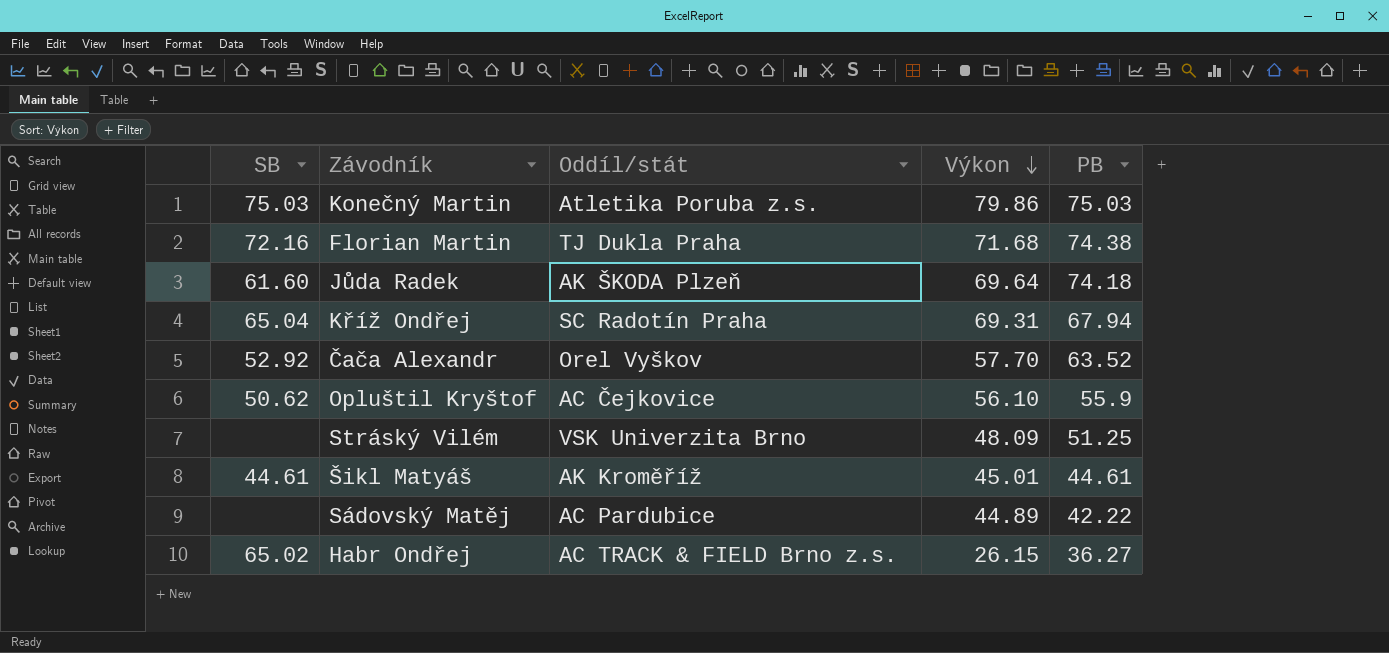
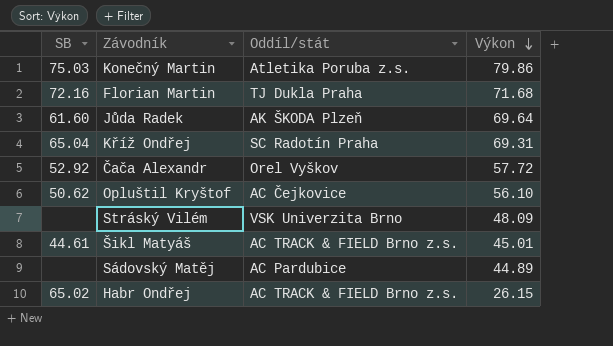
column PB | position: 5 -> none
Čača Alexandr | Výkon: 57.70 -> 57.72
Šikl Matyáš | Oddíl/stát: AK Kroměříž -> AC TRACK & FIELD Brno z.s.

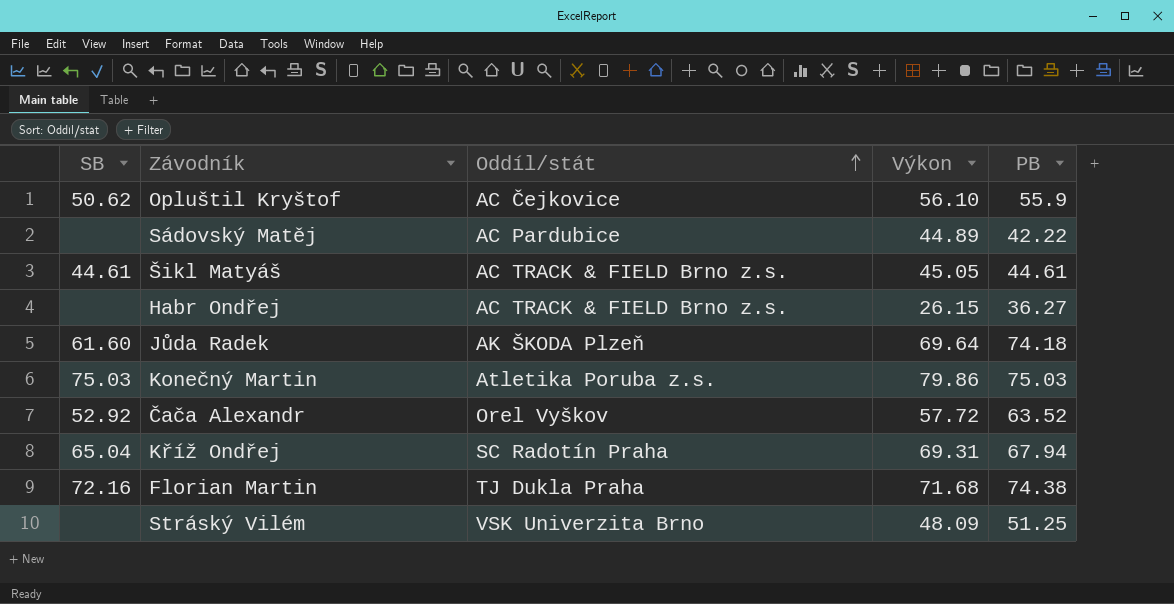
row order: Výkon descending -> Oddíl/stát ascending
column PB | position: none -> 5
Šikl Matyáš | Výkon: 45.01 -> 45.05
Habr Ondřej | SB: 65.02 -> none

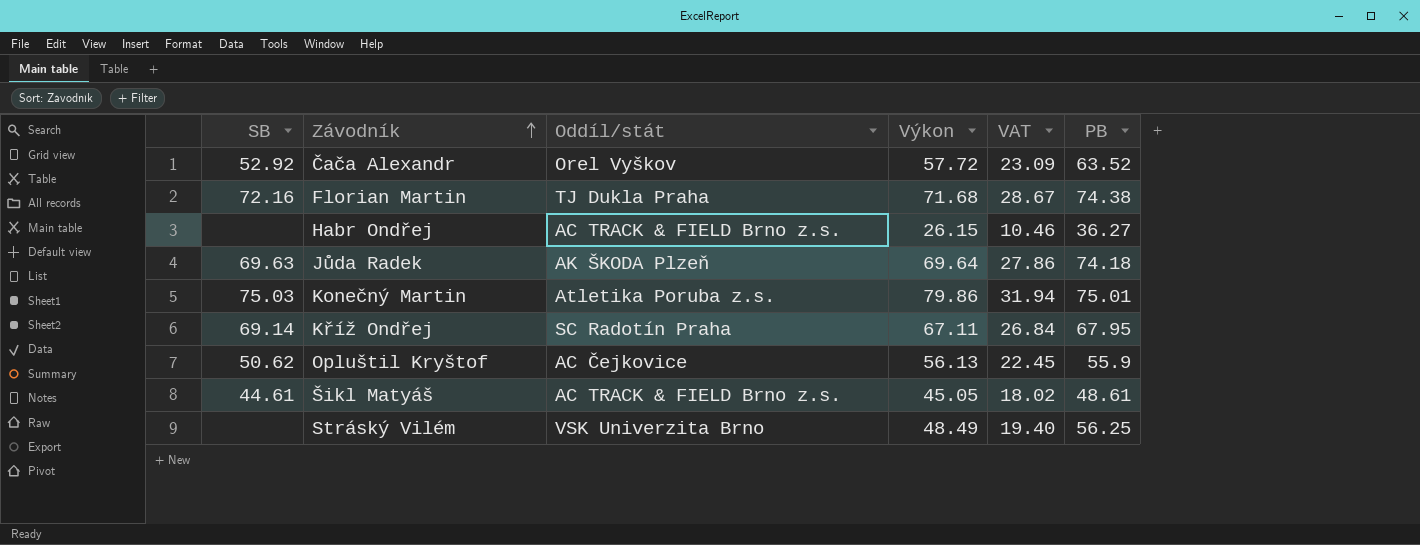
row order: Oddíl/stát ascending -> Závodník ascending
column VAT | formula: none -> [Výkon] * 0.4
row Sádovský Matěj: none | AC Pardubice | 44.89 | 42.22 -> none
Jůda Radek | SB: 61.60 -> 69.63
Konečný Martin | PB: 75.03 -> 75.01
Kříž Ondřej | SB: 65.04 -> 69.14
Kříž Ondřej | Výkon: 69.31 -> 67.11
Kříž Ondřej | PB: 67.94 -> 67.95
Opluštil Kryštof | Výkon: 56.10 -> 56.13
Šikl Matyáš | PB: 44.61 -> 48.61
Stráský Vilém | Výkon: 48.09 -> 48.49
Stráský Vilém | PB: 51.25 -> 56.25

